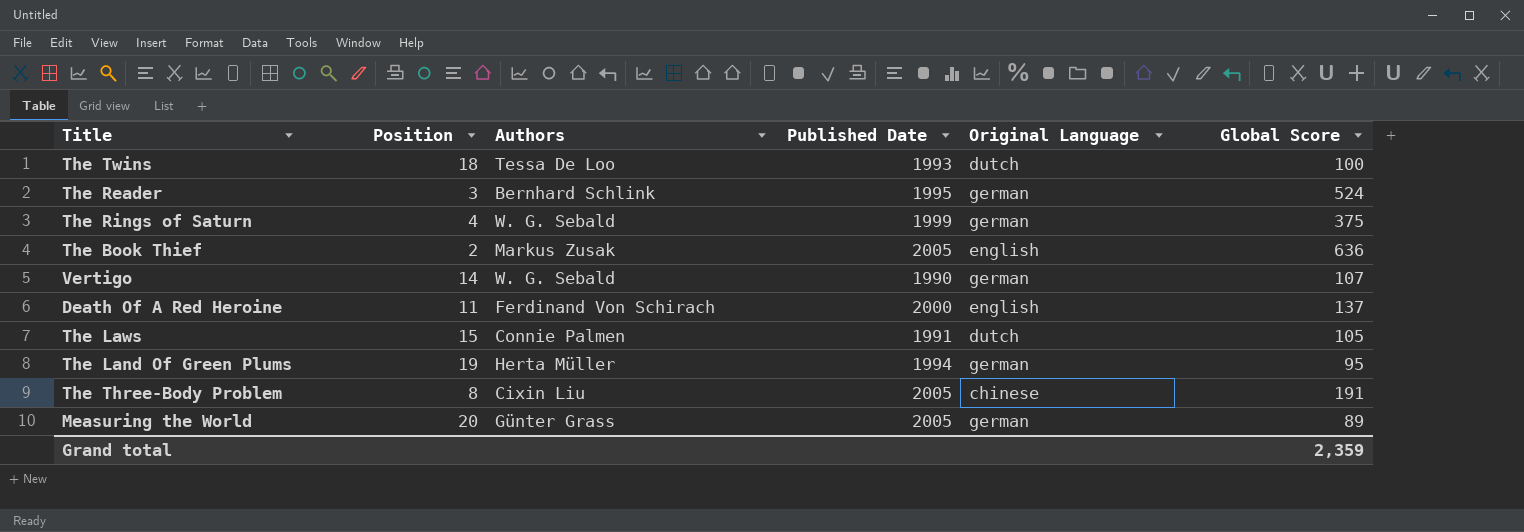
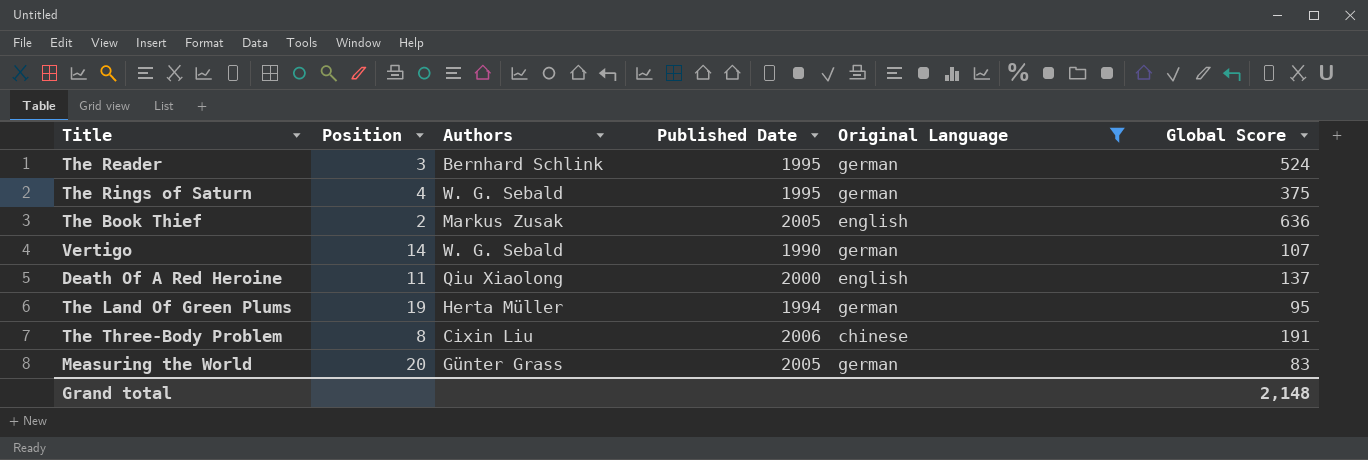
filter: none -> Original Language != dutch
The Rings of Saturn | Published Date: 1999 -> 1995
Death Of A Red Heroine | Authors: Ferdinand Von Schirach -> Qiu Xiaolong
The Three-Body Problem | Published Date: 2005 -> 2006
Measuring the World | Global Score: 89 -> 83
Grand total | Global Score: 2,359 -> 2,148

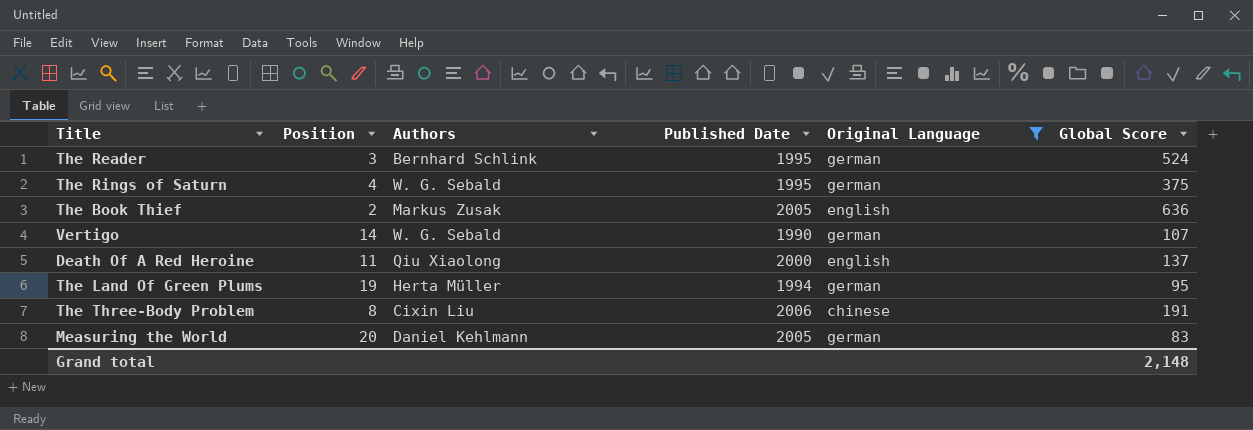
Measuring the World | Authors: Günter Grass -> Daniel Kehlmann

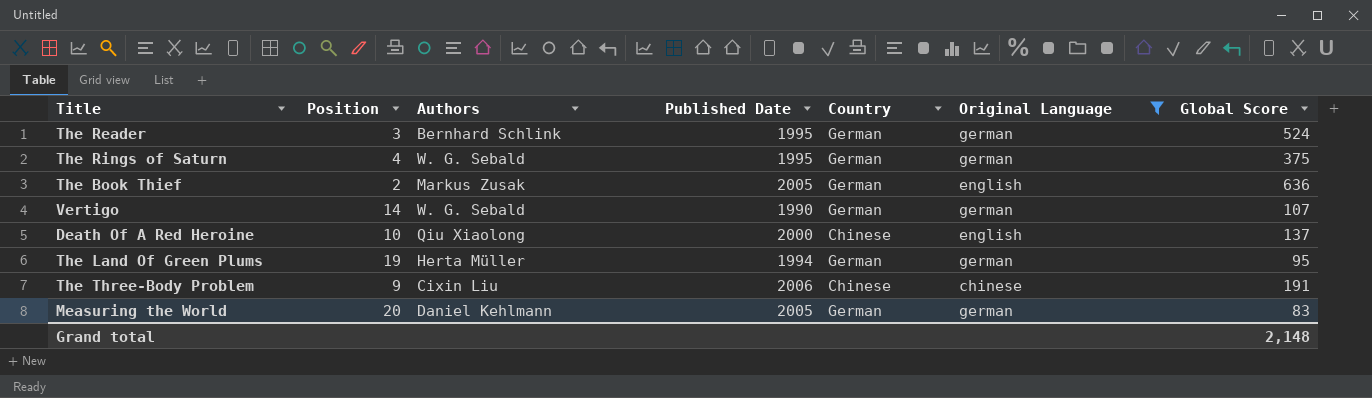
column Country | position: none -> 5
Death Of A Red Heroine | Position: 11 -> 10
The Three-Body Problem | Position: 8 -> 9

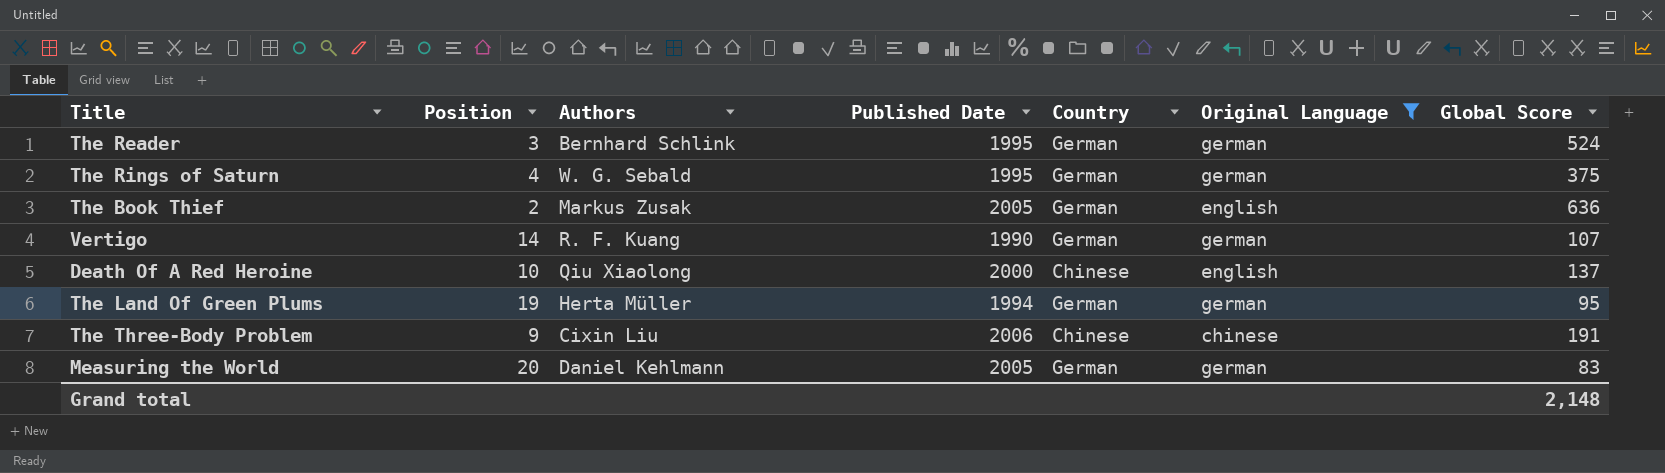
Vertigo | Authors: W. G. Sebald -> R. F. Kuang

